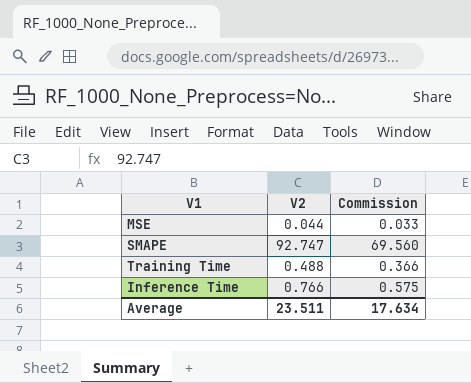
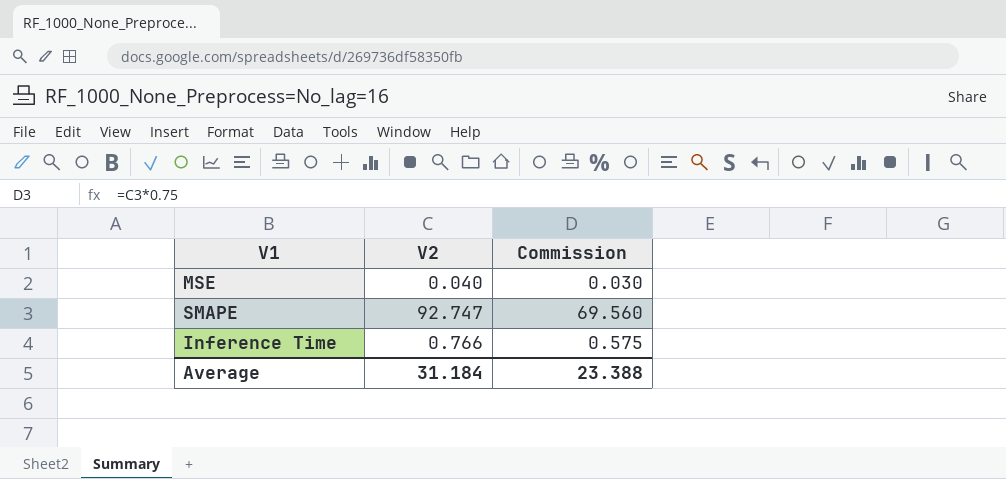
row Training Time: 0.488 | 0.366 -> none
MSE | V2: 0.044 -> 0.040
MSE | Commission: 0.033 -> 0.030
Average | V2: 23.511 -> 31.184
Average | Commission: 17.634 -> 23.388

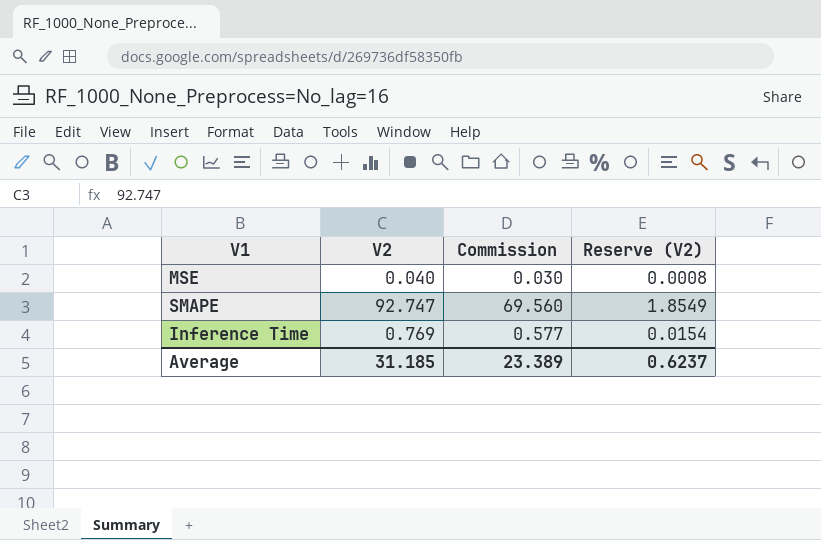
column Reserve (V2) | formula: none -> [V2] * 0.02
Inference Time | V2: 0.766 -> 0.769
Inference Time | Commission: 0.575 -> 0.577
Average | V2: 31.184 -> 31.185
Average | Commission: 23.388 -> 23.389

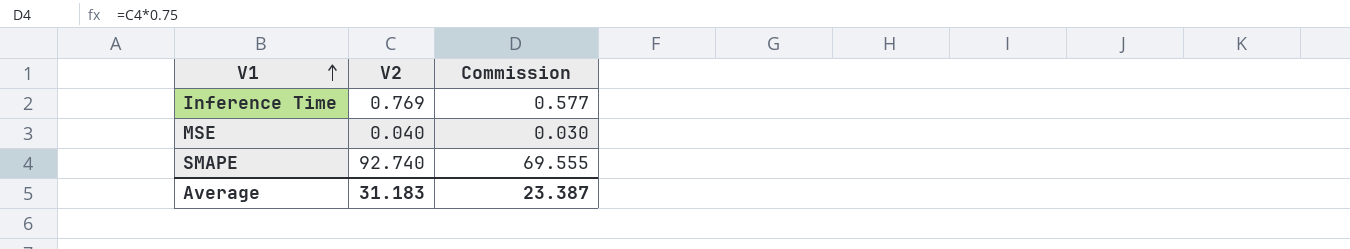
row order: none -> V1 ascending
column Reserve (V2) | formula: [V2] * 0.02 -> none
SMAPE | V2: 92.747 -> 92.740
SMAPE | Commission: 69.560 -> 69.555
Average | V2: 31.185 -> 31.183
Average | Commission: 23.389 -> 23.387

